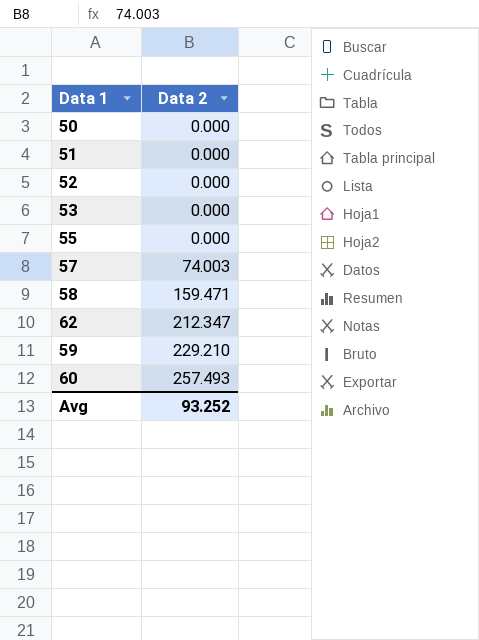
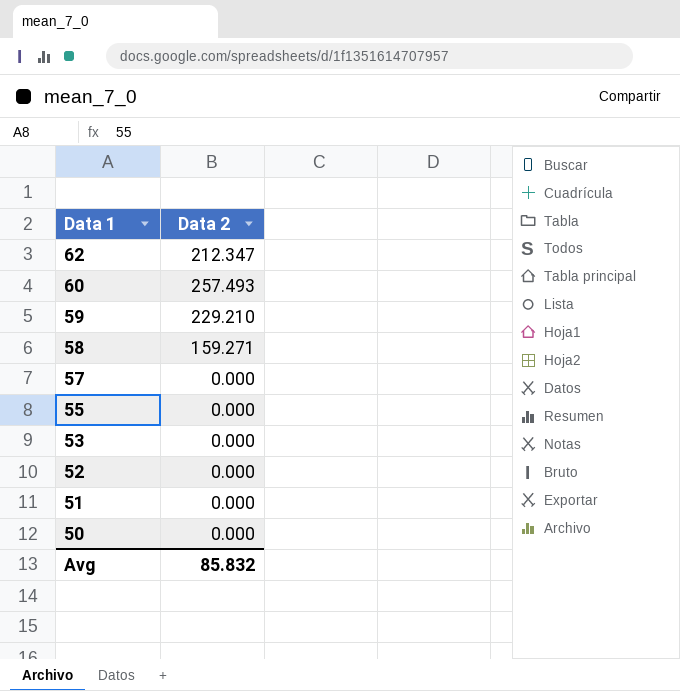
row order: Data 2 ascending -> Data 1 descending
58 | Data 2: 159.471 -> 159.271
57 | Data 2: 74.003 -> 0.000
Avg | Data 2: 93.252 -> 85.832

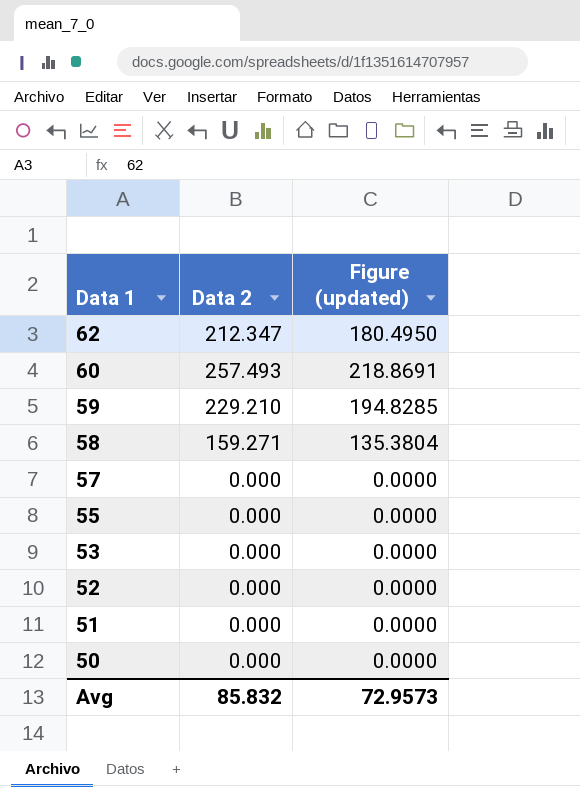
column Figure (updated) | formula: none -> [Data 2] * 0.85

